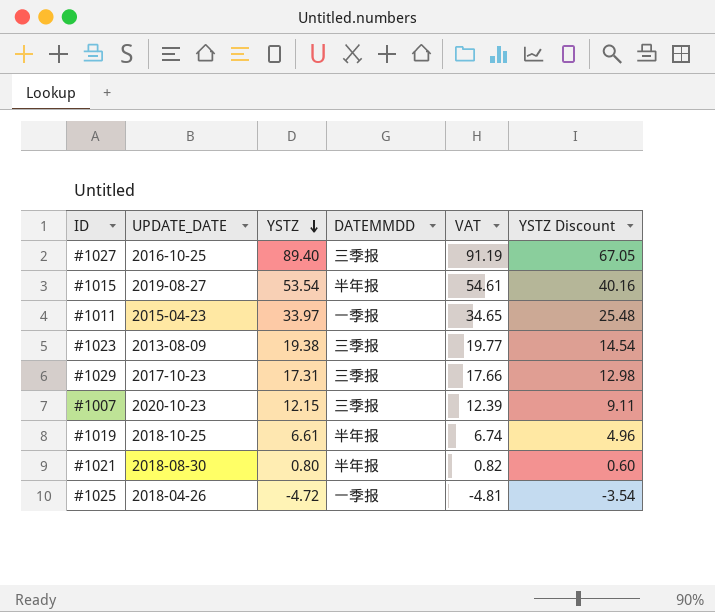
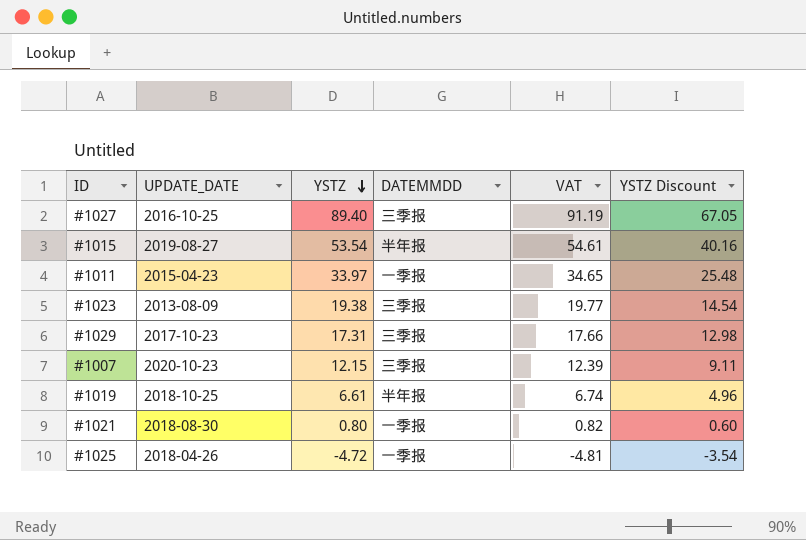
#1021 | DATEMMDD: 半年报 -> 一季报

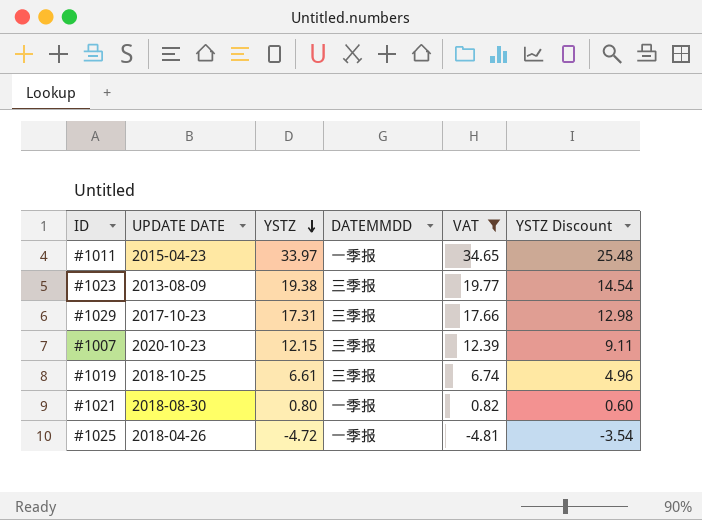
filter: none -> VAT <= 34.65
column name: UPDATE_DATE -> UPDATE DATE
#1019 | DATEMMDD: 半年报 -> 三季报

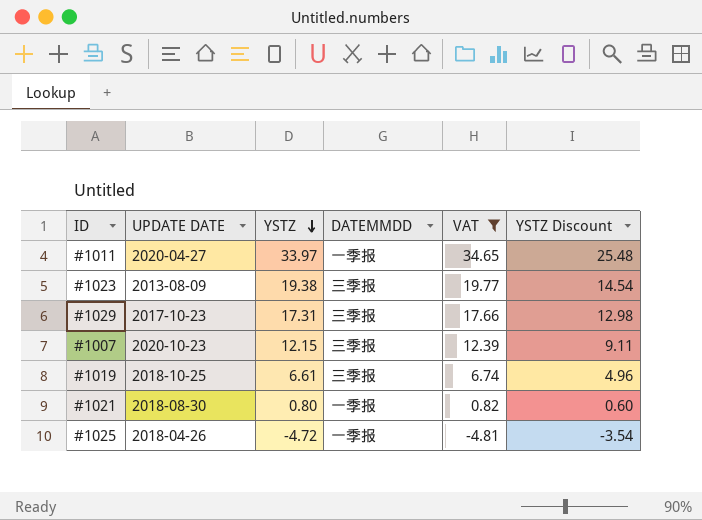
#1011 | UPDATE DATE: 2015-04-23 -> 2020-04-27

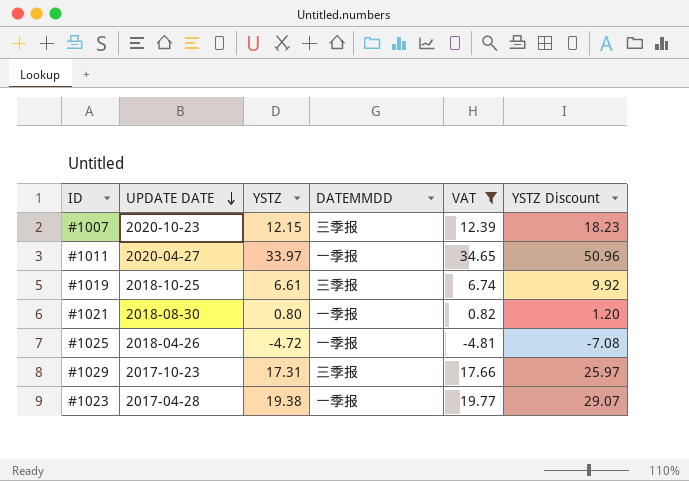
row order: YSTZ descending -> UPDATE DATE descending
column YSTZ Discount | formula: [YSTZ] * 0.75 -> [YSTZ] * 1.5
#1023 | UPDATE DATE: 2013-08-09 -> 2017-04-28
#1023 | DATEMMDD: 三季报 -> 一季报

